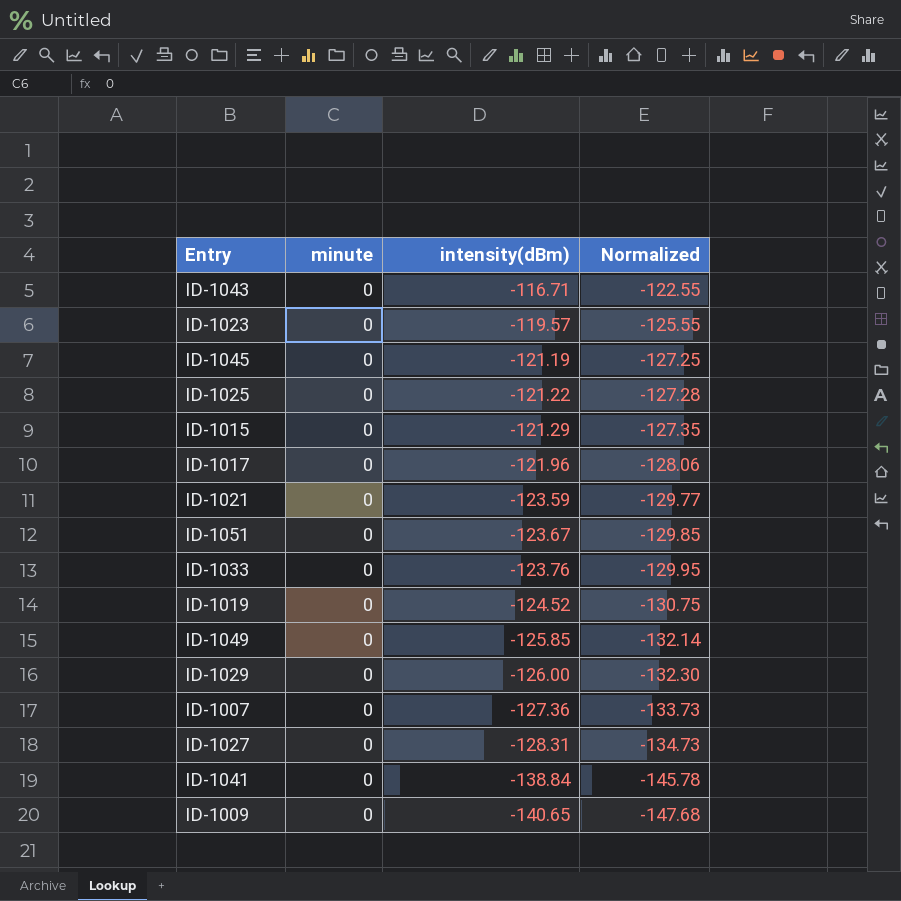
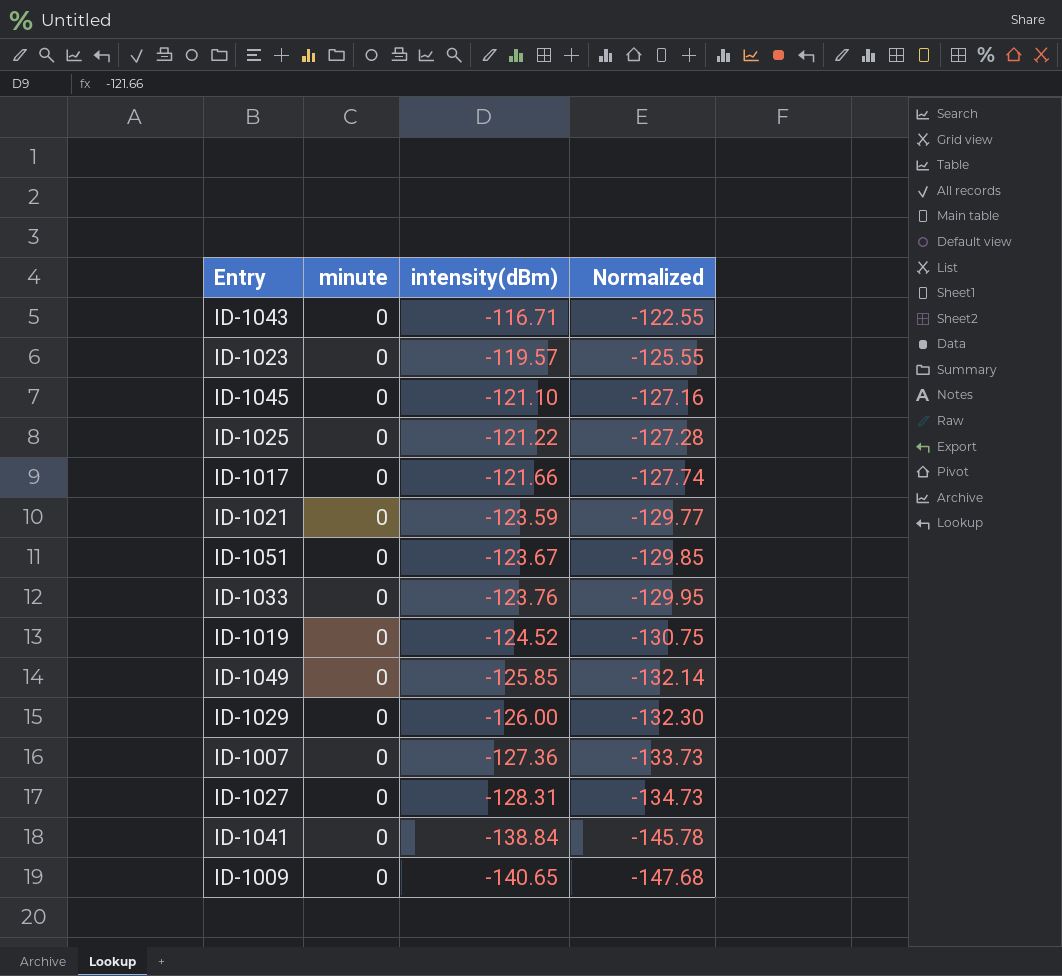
row ID-1015: 0 | -121.29 | -127.35 -> none
ID-1045 | intensity(dBm): -121.19 -> -121.10
ID-1045 | Normalized: -127.25 -> -127.16
ID-1017 | intensity(dBm): -121.96 -> -121.66
ID-1017 | Normalized: -128.06 -> -127.74

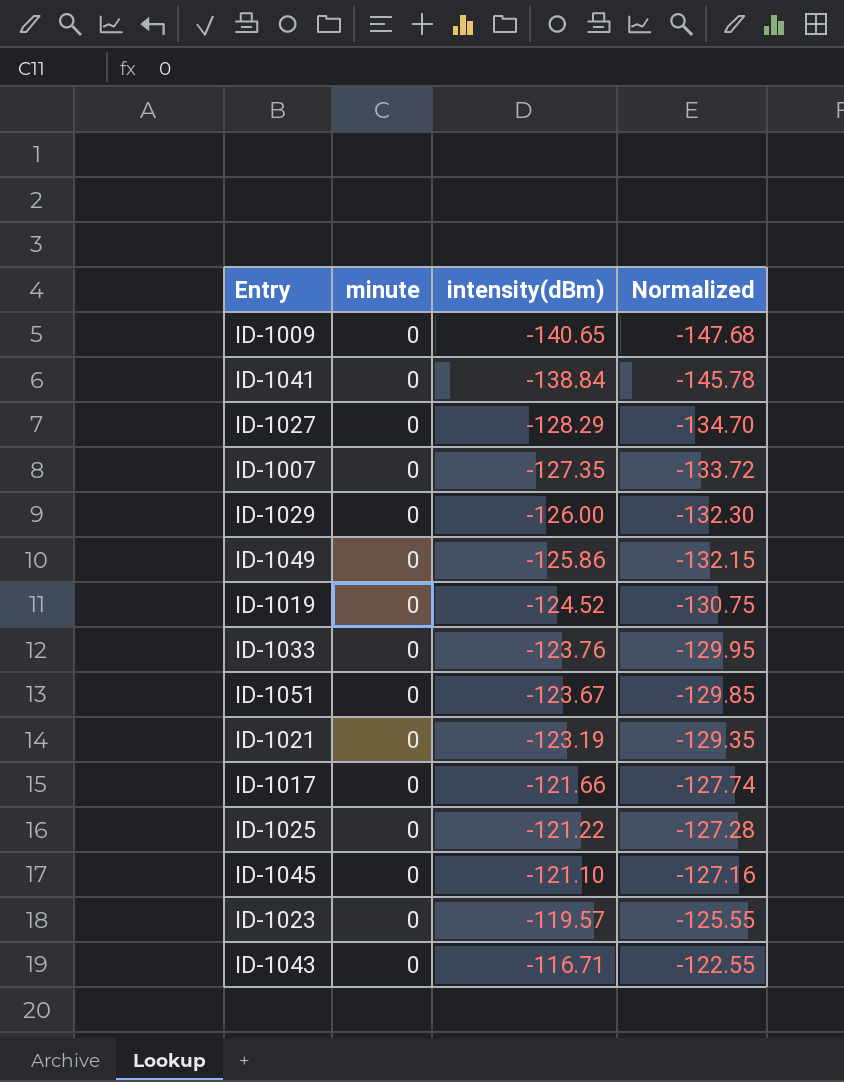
row order: intensity(dBm) descending -> intensity(dBm) ascending
ID-1027 | intensity(dBm): -128.31 -> -128.29
ID-1027 | Normalized: -134.73 -> -134.70
ID-1007 | intensity(dBm): -127.36 -> -127.35
ID-1007 | Normalized: -133.73 -> -133.72
ID-1049 | intensity(dBm): -125.85 -> -125.86
ID-1049 | Normalized: -132.14 -> -132.15
ID-1021 | intensity(dBm): -123.59 -> -123.19
ID-1021 | Normalized: -129.77 -> -129.35

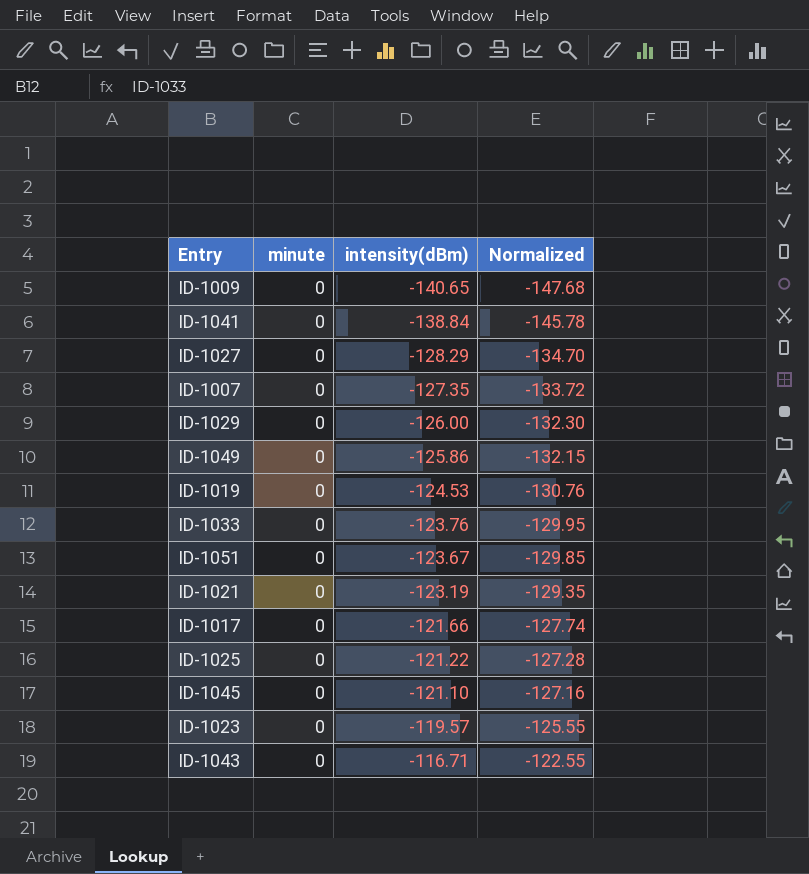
ID-1019 | intensity(dBm): -124.52 -> -124.53
ID-1019 | Normalized: -130.75 -> -130.76

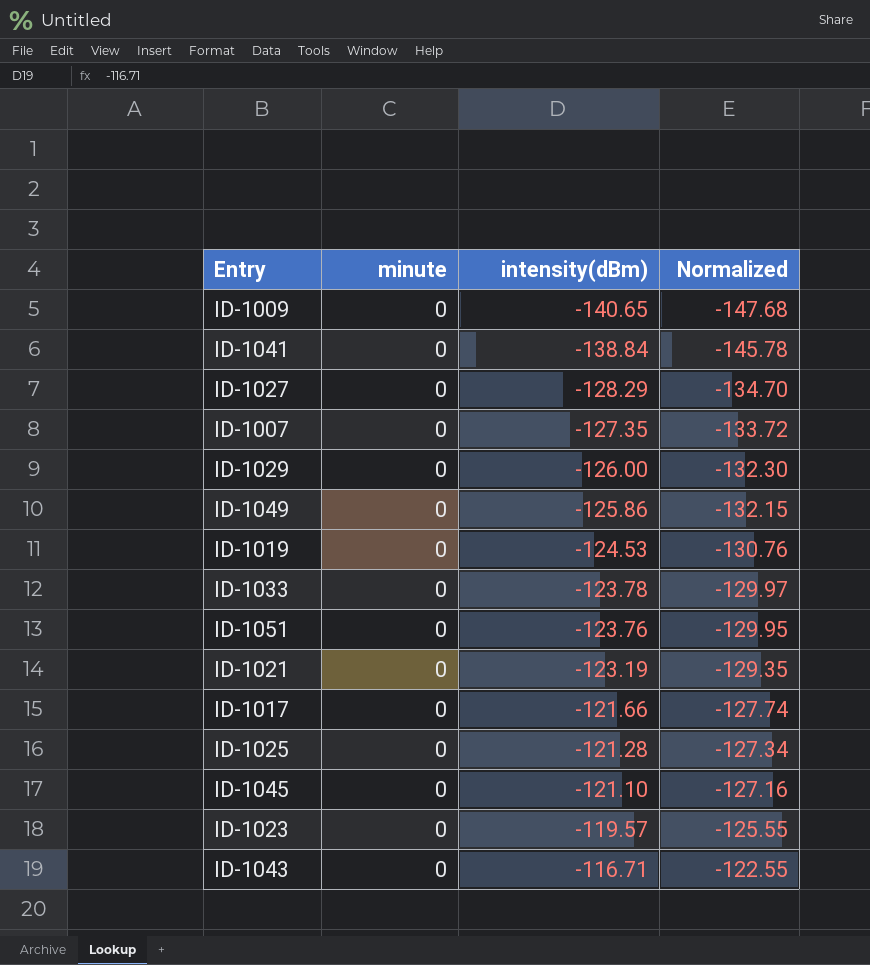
ID-1033 | intensity(dBm): -123.76 -> -123.78
ID-1033 | Normalized: -129.95 -> -129.97
ID-1051 | intensity(dBm): -123.67 -> -123.76
ID-1051 | Normalized: -129.85 -> -129.95
ID-1025 | intensity(dBm): -121.22 -> -121.28
ID-1025 | Normalized: -127.28 -> -127.34

